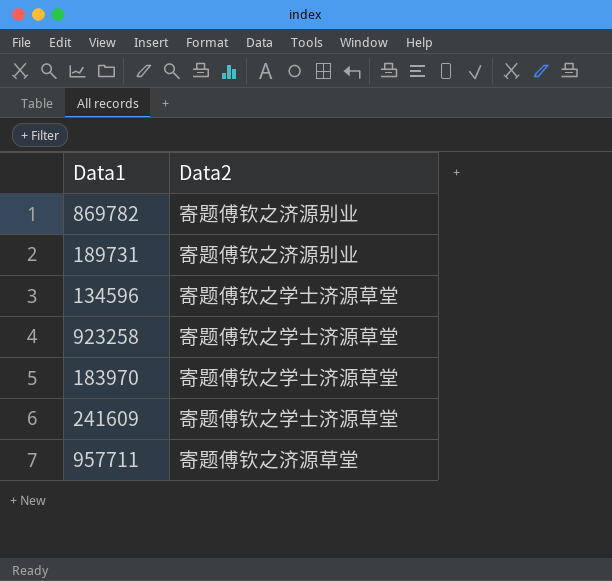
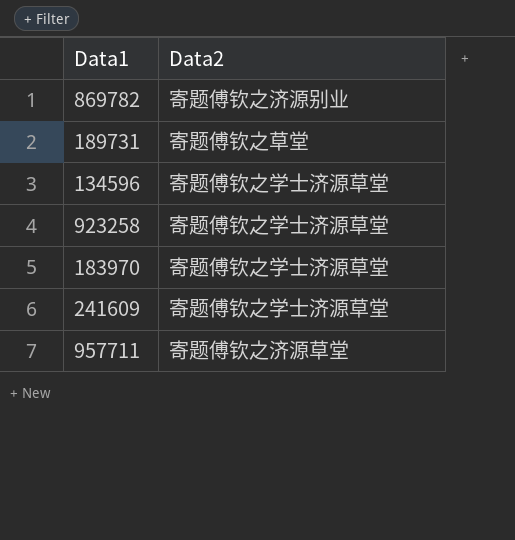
189731 | Data2: 寄题傅钦之济源别业 -> 寄题傅钦之草堂

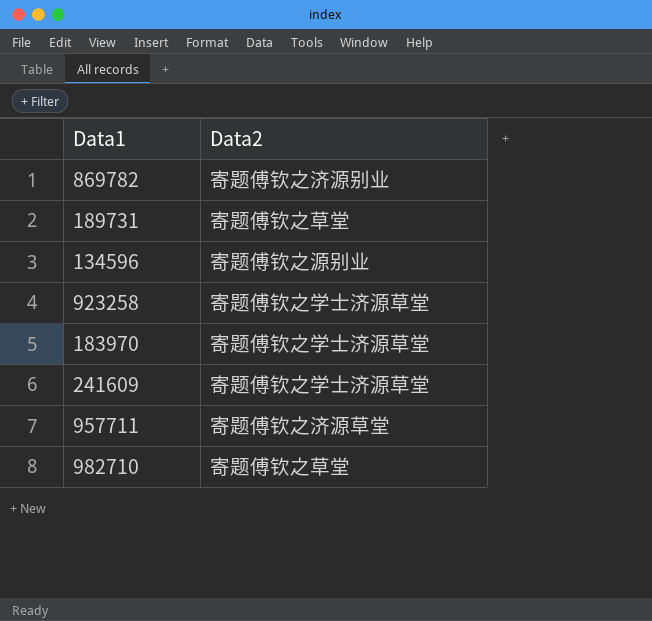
134596 | Data2: 寄题傅钦之学士济源草堂 -> 寄题傅钦之源别业
row 982710: none -> 寄题傅钦之草堂

